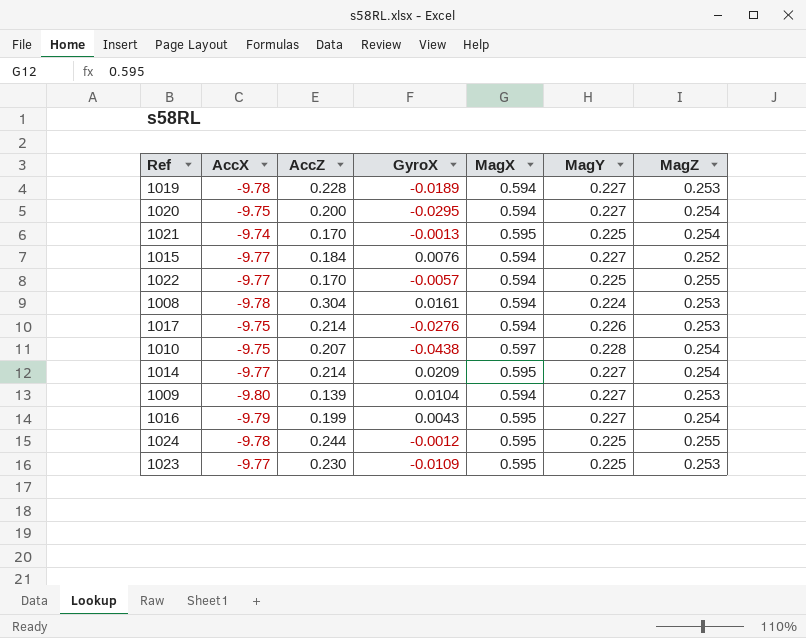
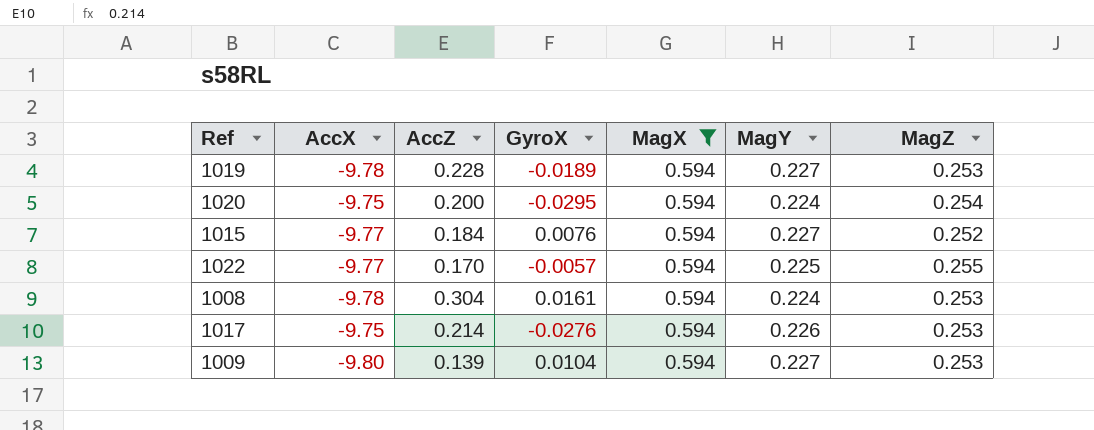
filter: none -> MagX = 0.594
1020 | MagY: 0.227 -> 0.224

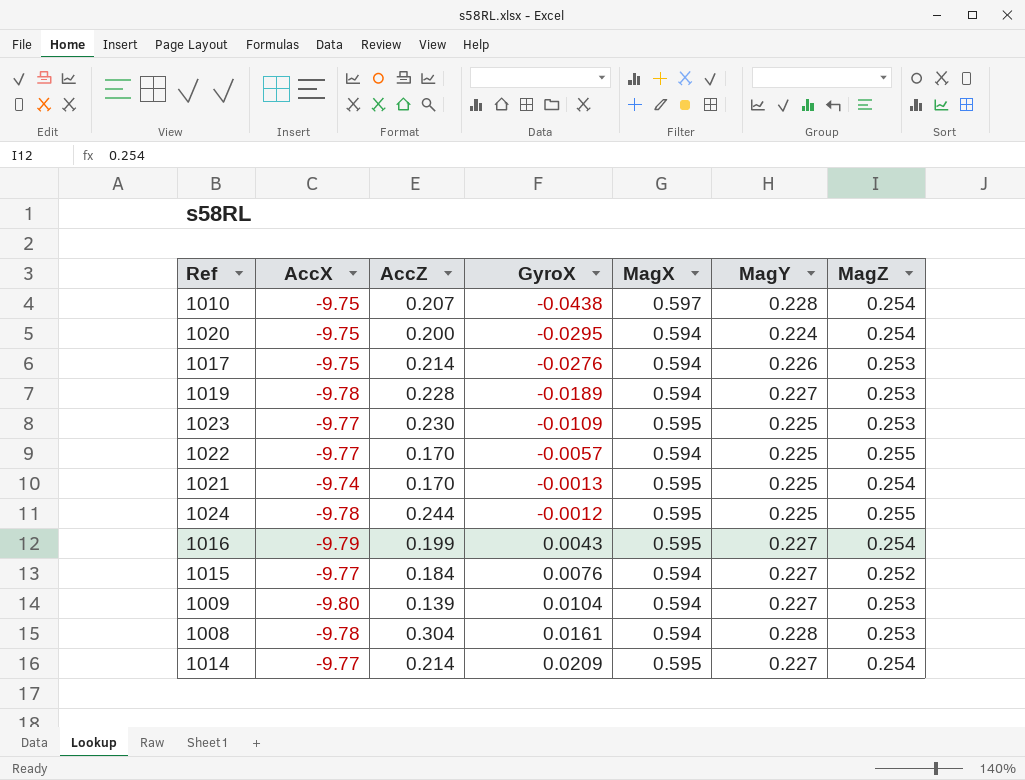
filter: MagX = 0.594 -> none
row order: none -> GyroX ascending
1008 | MagY: 0.224 -> 0.228

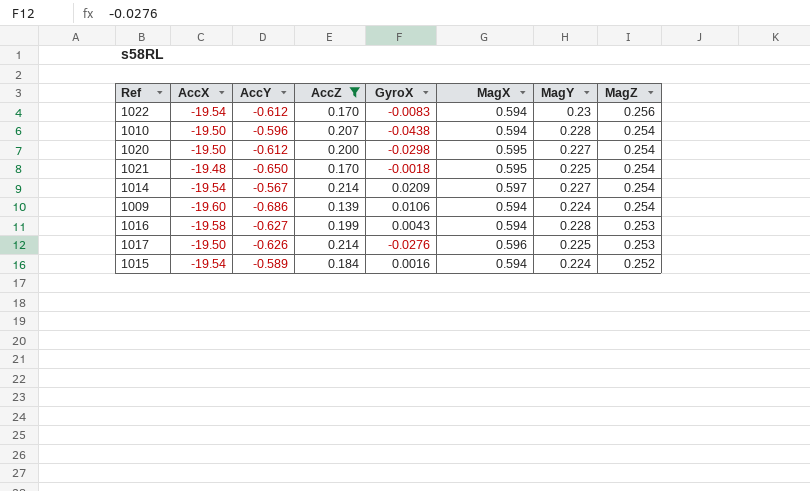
filter: none -> AccZ <= 0.214
row order: GyroX ascending -> MagZ descending
column AccY | position: none -> 3
1022 | AccX: -9.77 -> -19.54
1022 | GyroX: -0.0057 -> -0.0083
1022 | MagY: 0.225 -> 0.23
1022 | MagZ: 0.255 -> 0.256
1010 | AccX: -9.75 -> -19.50
1010 | MagX: 0.597 -> 0.594
1020 | AccX: -9.75 -> -19.50
1020 | GyroX: -0.0295 -> -0.0298
1020 | MagX: 0.594 -> 0.595
1020 | MagY: 0.224 -> 0.227
1021 | AccX: -9.74 -> -19.48
1021 | GyroX: -0.0013 -> -0.0018
1014 | AccX: -9.77 -> -19.54
1014 | MagX: 0.595 -> 0.597
1009 | AccX: -9.80 -> -19.60
1009 | GyroX: 0.0104 -> 0.0106
1009 | MagY: 0.227 -> 0.224
1009 | MagZ: 0.253 -> 0.254
1016 | AccX: -9.79 -> -19.58
1016 | MagX: 0.595 -> 0.594
1016 | MagY: 0.227 -> 0.228
1016 | MagZ: 0.254 -> 0.253
1017 | AccX: -9.75 -> -19.50
1017 | MagX: 0.594 -> 0.596
1017 | MagY: 0.226 -> 0.225
1015 | AccX: -9.77 -> -19.54
1015 | GyroX: 0.0076 -> 0.0016
1015 | MagY: 0.227 -> 0.224

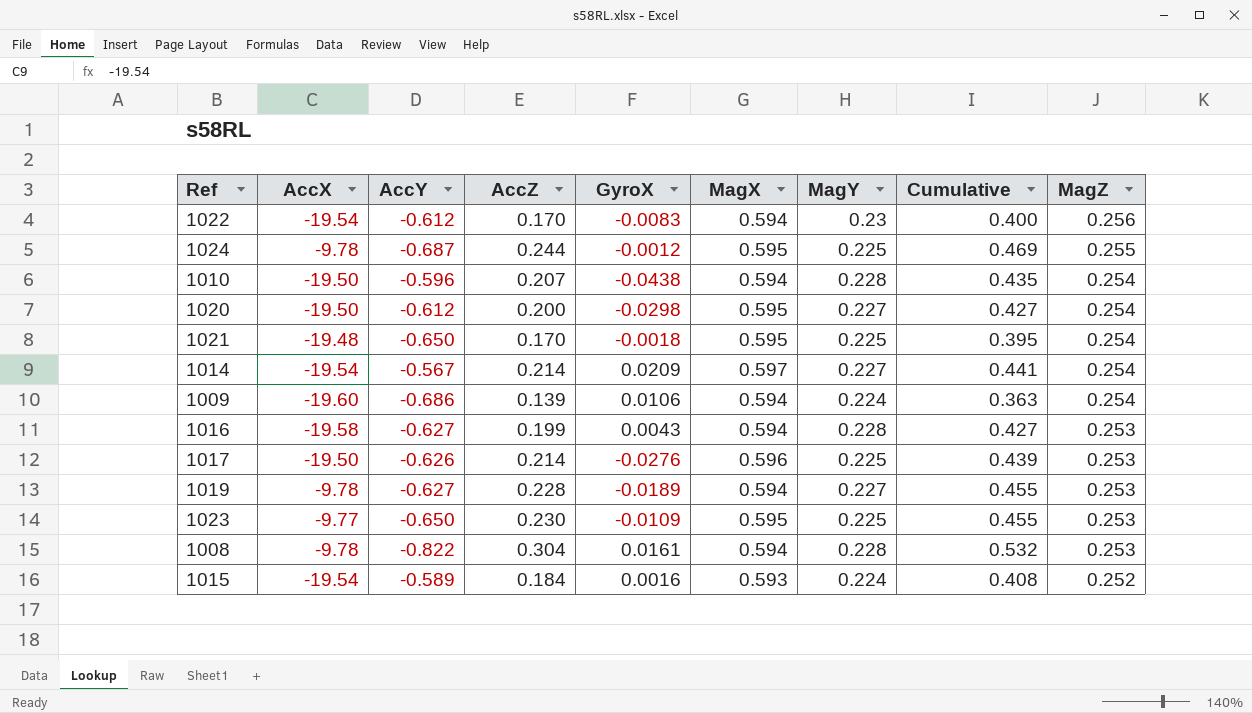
filter: AccZ <= 0.214 -> none
column Cumulative | formula: none -> [AccZ] + [MagY]
1015 | MagX: 0.594 -> 0.593

